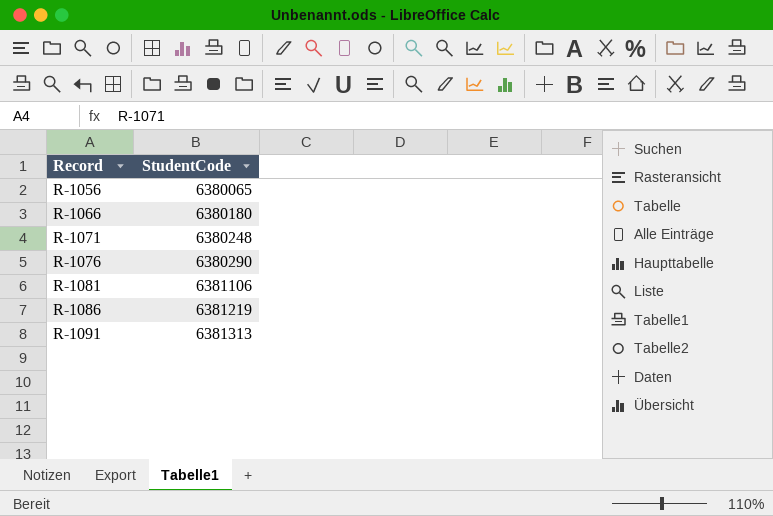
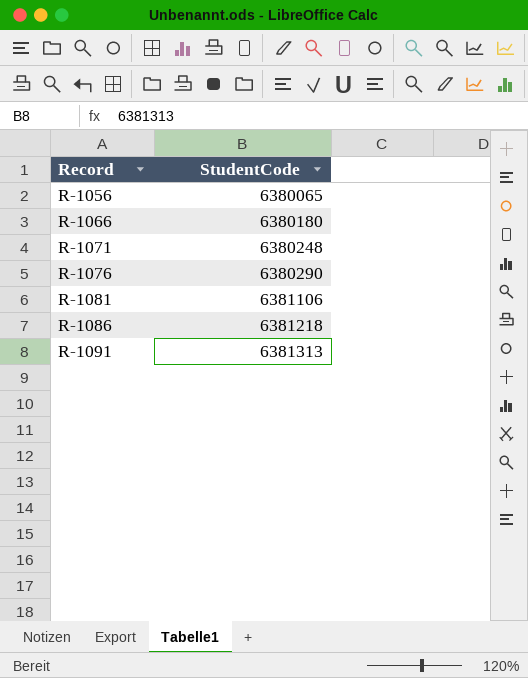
R-1086 | StudentCode: 6381219 -> 6381218

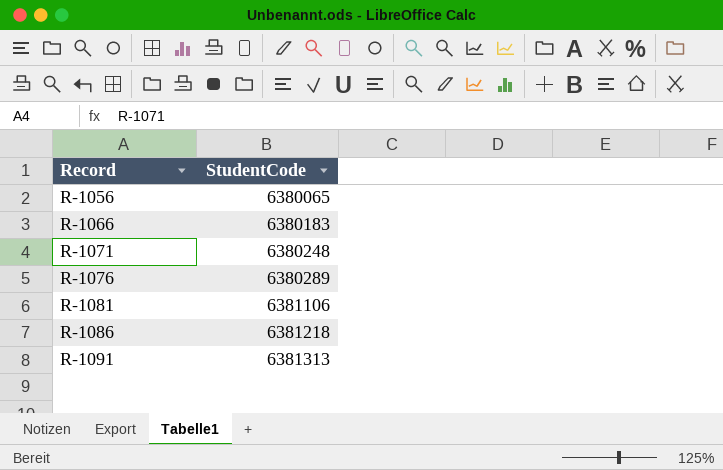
R-1066 | StudentCode: 6380180 -> 6380183
R-1076 | StudentCode: 6380290 -> 6380289

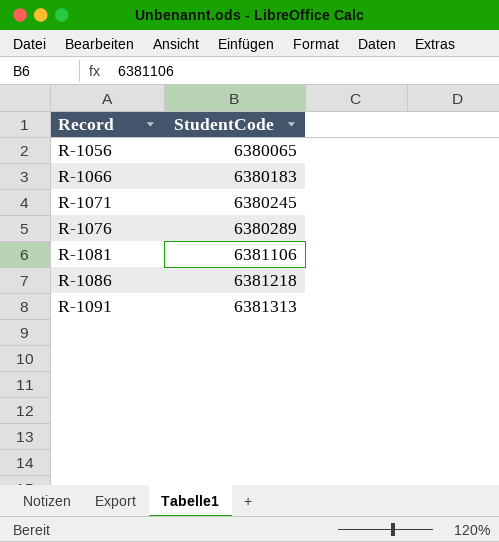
R-1071 | StudentCode: 6380248 -> 6380245

